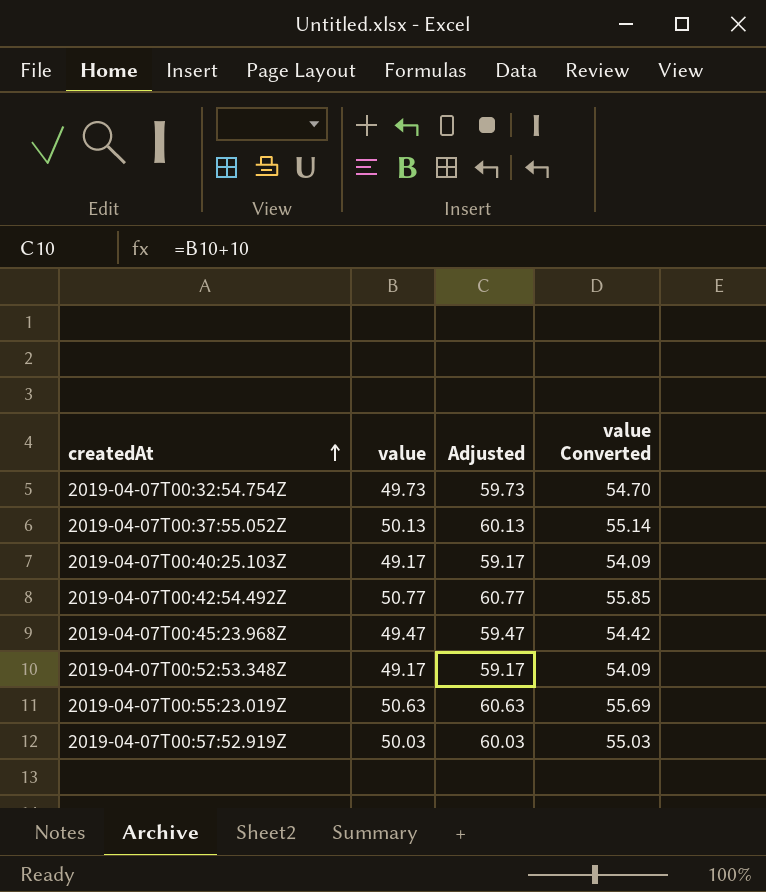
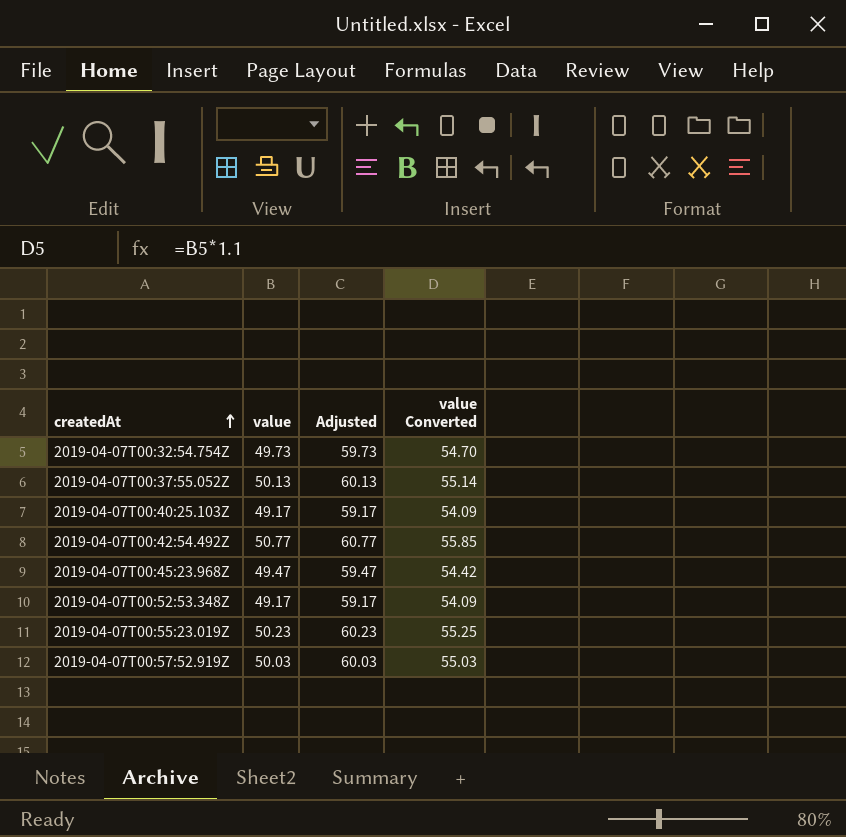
2019-04-07T00:55:23.019Z | value: 50.63 -> 50.23
2019-04-07T00:55:23.019Z | Adjusted: 60.63 -> 60.23
2019-04-07T00:55:23.019Z | value Converted: 55.69 -> 55.25

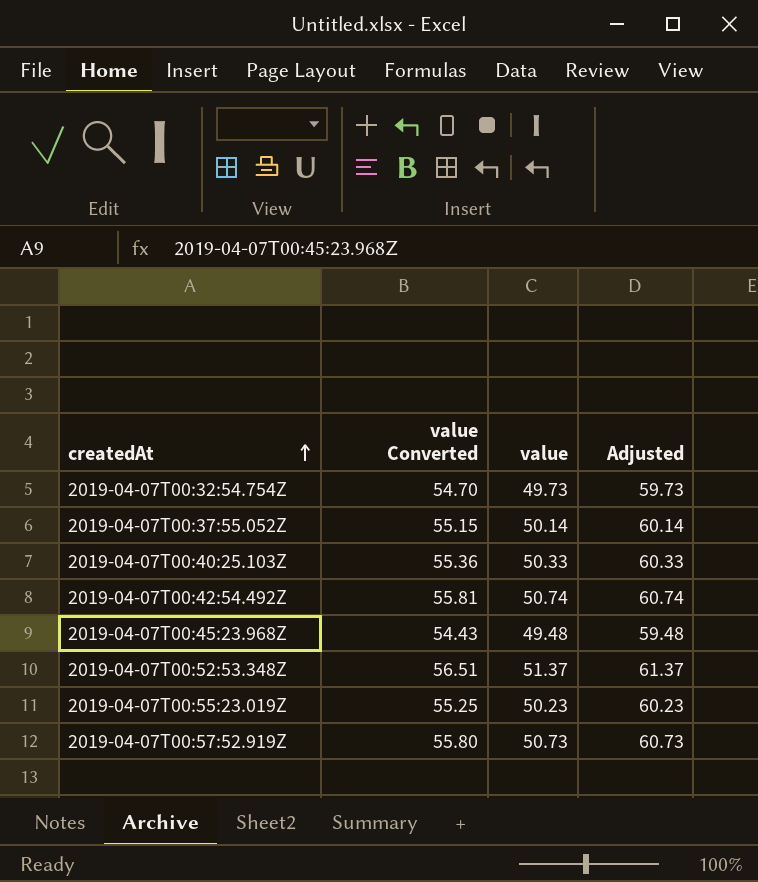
column value Converted | position: 4 -> 2
2019-04-07T00:37:55.052Z | value Converted: 55.14 -> 55.15
2019-04-07T00:37:55.052Z | value: 50.13 -> 50.14
2019-04-07T00:37:55.052Z | Adjusted: 60.13 -> 60.14
2019-04-07T00:40:25.103Z | value Converted: 54.09 -> 55.36
2019-04-07T00:40:25.103Z | value: 49.17 -> 50.33
2019-04-07T00:40:25.103Z | Adjusted: 59.17 -> 60.33
2019-04-07T00:42:54.492Z | value Converted: 55.85 -> 55.81
2019-04-07T00:42:54.492Z | value: 50.77 -> 50.74
2019-04-07T00:42:54.492Z | Adjusted: 60.77 -> 60.74
2019-04-07T00:45:23.968Z | value Converted: 54.42 -> 54.43
2019-04-07T00:45:23.968Z | value: 49.47 -> 49.48
2019-04-07T00:45:23.968Z | Adjusted: 59.47 -> 59.48
2019-04-07T00:52:53.348Z | value Converted: 54.09 -> 56.51
2019-04-07T00:52:53.348Z | value: 49.17 -> 51.37
2019-04-07T00:52:53.348Z | Adjusted: 59.17 -> 61.37
2019-04-07T00:57:52.919Z | value Converted: 55.03 -> 55.80
2019-04-07T00:57:52.919Z | value: 50.03 -> 50.73
2019-04-07T00:57:52.919Z | Adjusted: 60.03 -> 60.73

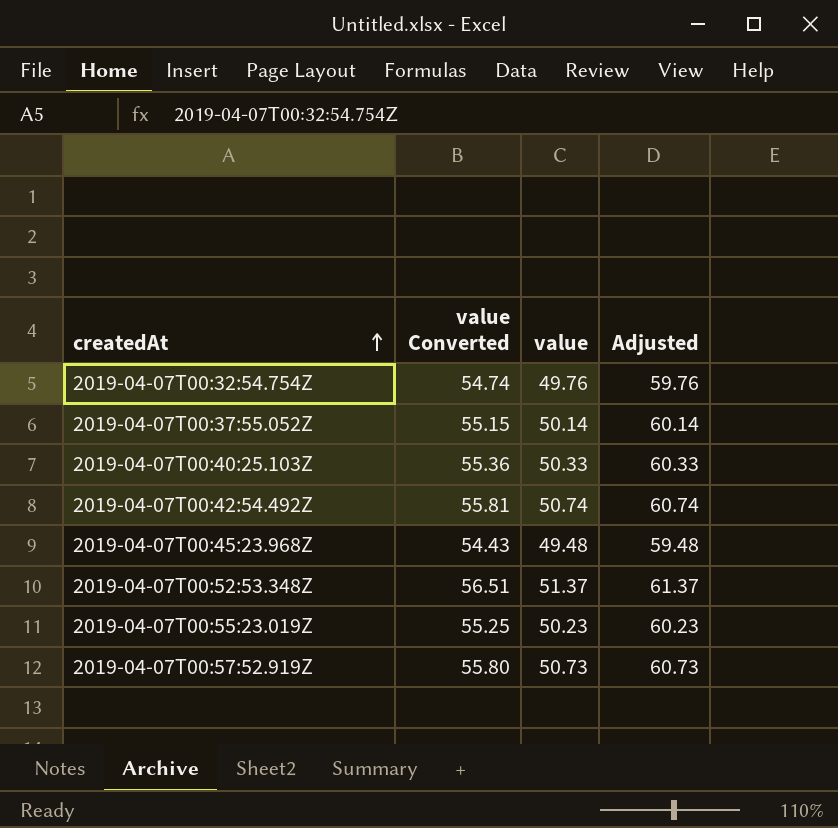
2019-04-07T00:32:54.754Z | value Converted: 54.70 -> 54.74
2019-04-07T00:32:54.754Z | value: 49.73 -> 49.76
2019-04-07T00:32:54.754Z | Adjusted: 59.73 -> 59.76

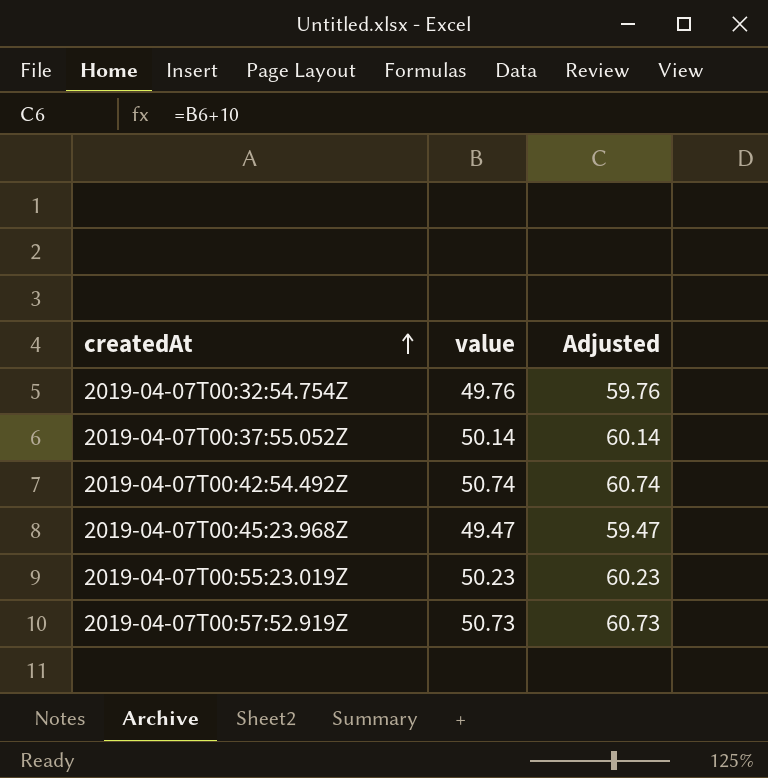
column value Converted | formula: [value] * 1.1 -> none
row 2019-04-07T00:40:25.103Z: 55.36 | 50.33 | 60.33 -> none
row 2019-04-07T00:52:53.348Z: 56.51 | 51.37 | 61.37 -> none
2019-04-07T00:45:23.968Z | value: 49.48 -> 49.47
2019-04-07T00:45:23.968Z | Adjusted: 59.48 -> 59.47

